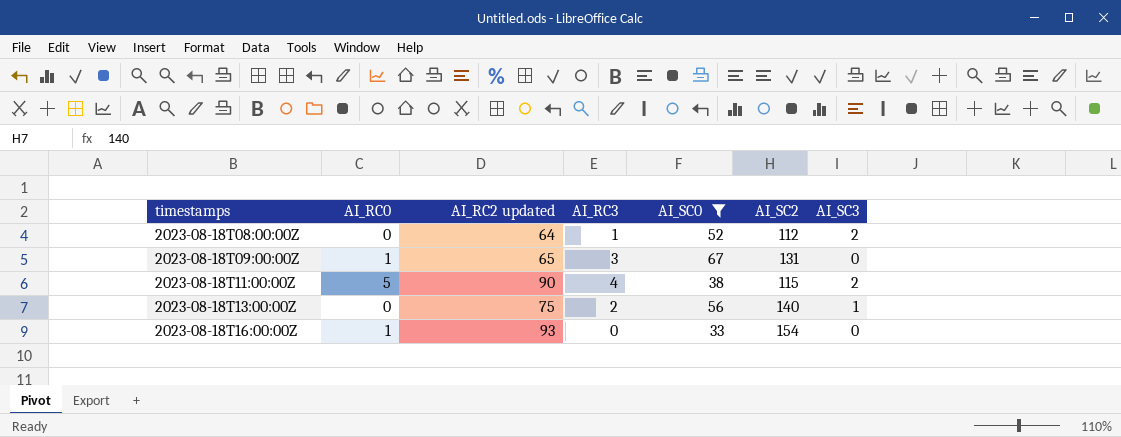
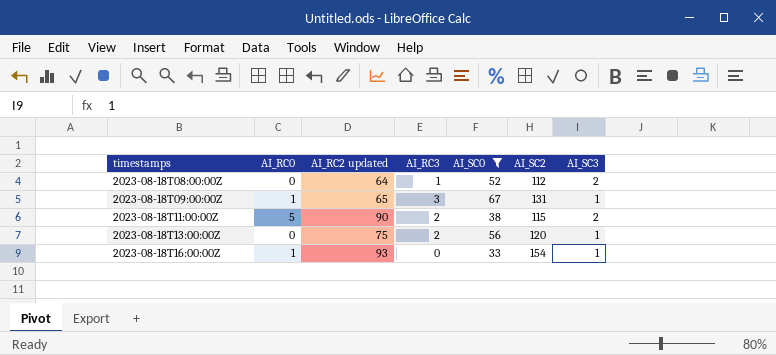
2023-08-18T09:00:00Z | AI_SC3: 0 -> 1
2023-08-18T11:00:00Z | AI_RC3: 4 -> 2
2023-08-18T13:00:00Z | AI_SC2: 140 -> 120
2023-08-18T16:00:00Z | AI_SC3: 0 -> 1

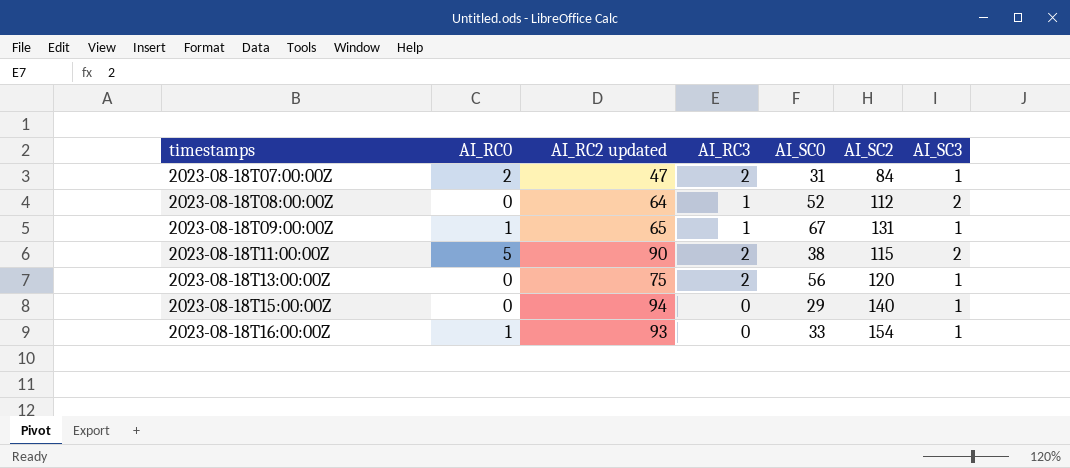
filter: AI_SC0 >= 33 -> none
2023-08-18T09:00:00Z | AI_RC3: 3 -> 1

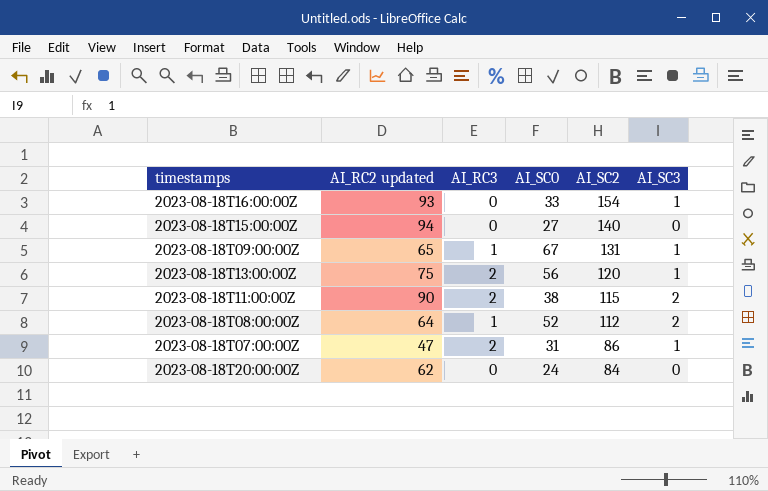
row order: timestamps ascending -> AI_SC2 descending
column AI_RC0 | position: 2 -> none
2023-08-18T15:00:00Z | AI_SC0: 29 -> 27
2023-08-18T15:00:00Z | AI_SC3: 1 -> 0
2023-08-18T07:00:00Z | AI_SC2: 84 -> 86
row 2023-08-18T20:00:00Z: none -> 62 | 0 | 24 | 84 | 0

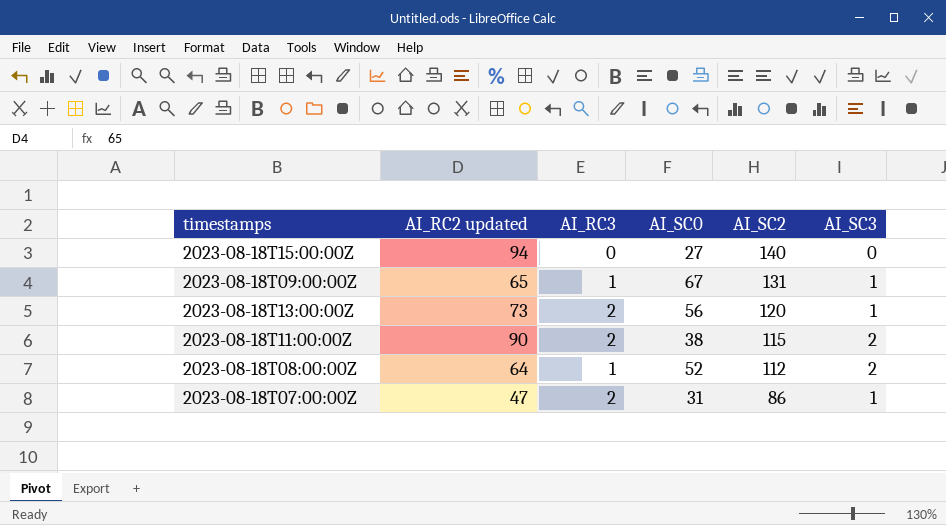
row 2023-08-18T16:00:00Z: 93 | 0 | 33 | 154 | 1 -> none
row 2023-08-18T20:00:00Z: 62 | 0 | 24 | 84 | 0 -> none
2023-08-18T13:00:00Z | AI_RC2 updated: 75 -> 73

